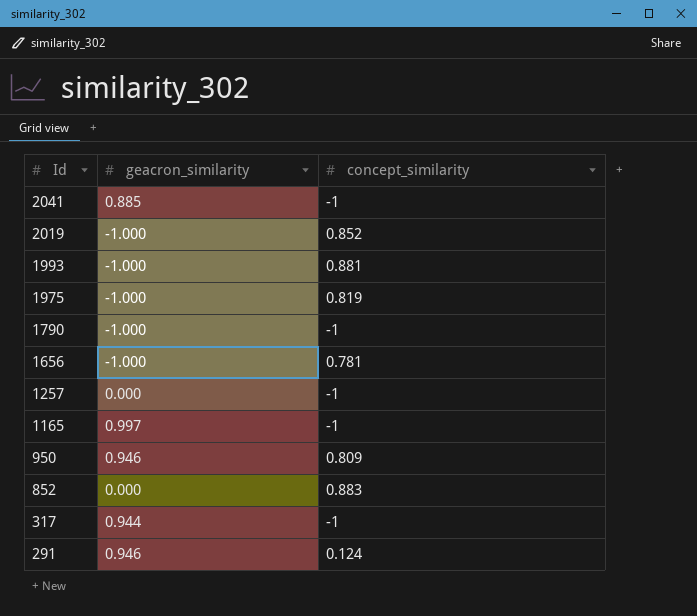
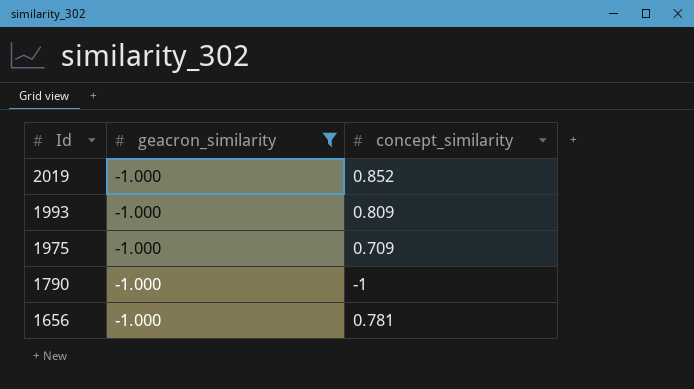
filter: none -> geacron_similarity = -1.000
1993 | concept_similarity: 0.881 -> 0.809
1975 | concept_similarity: 0.819 -> 0.709

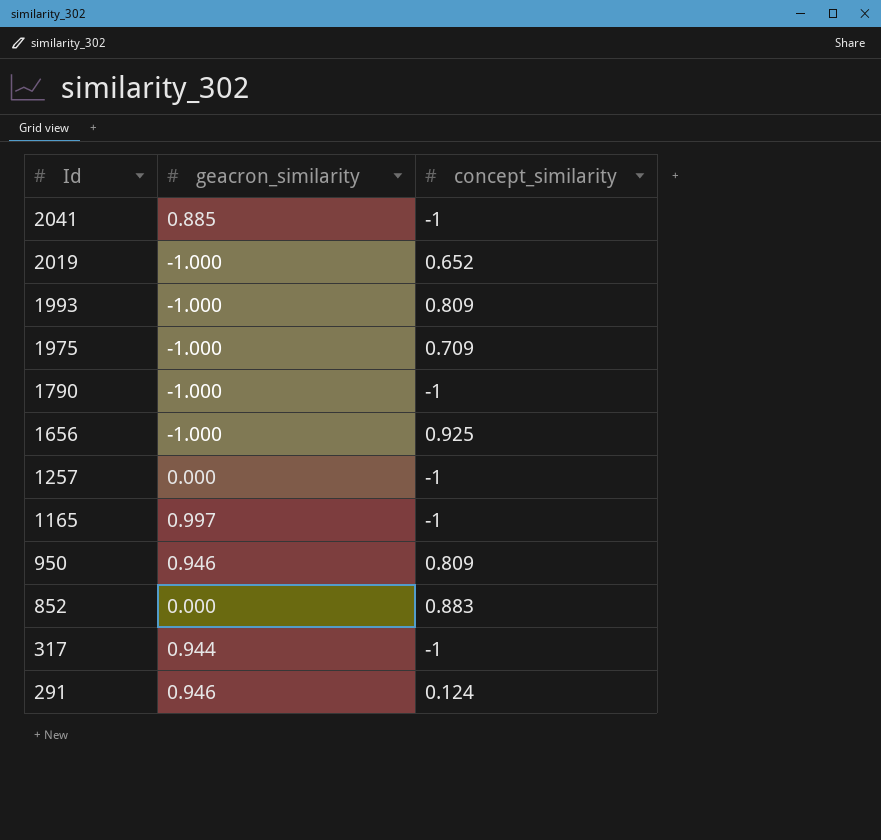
filter: geacron_similarity = -1.000 -> none
2019 | concept_similarity: 0.852 -> 0.652
1656 | concept_similarity: 0.781 -> 0.925

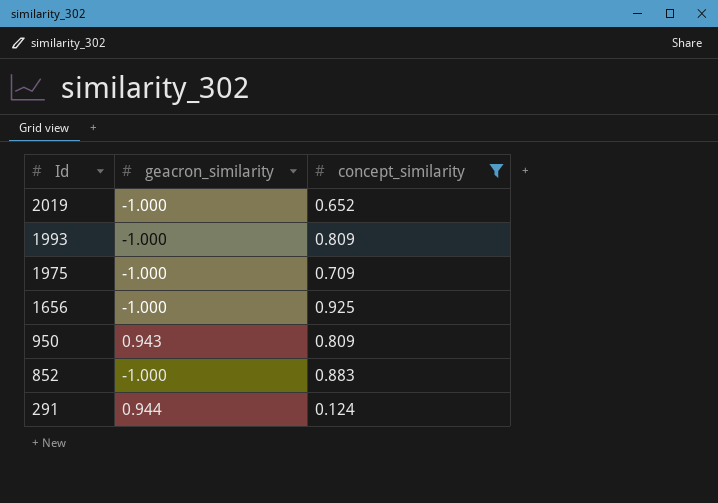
filter: none -> concept_similarity != -1
950 | geacron_similarity: 0.946 -> 0.943
852 | geacron_similarity: 0.000 -> -1.000
291 | geacron_similarity: 0.946 -> 0.944

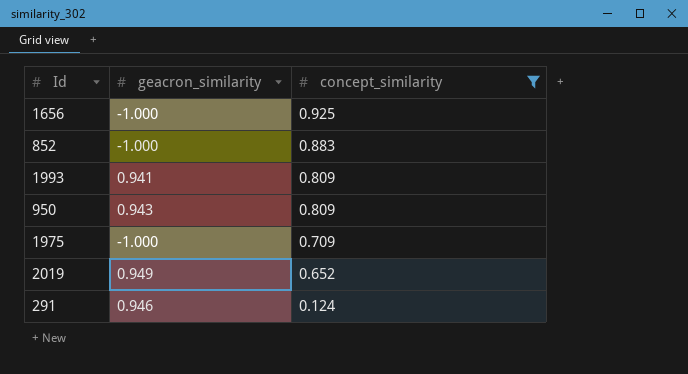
row order: Id descending -> concept_similarity descending
1993 | geacron_similarity: -1.000 -> 0.941
2019 | geacron_similarity: -1.000 -> 0.949
291 | geacron_similarity: 0.944 -> 0.946

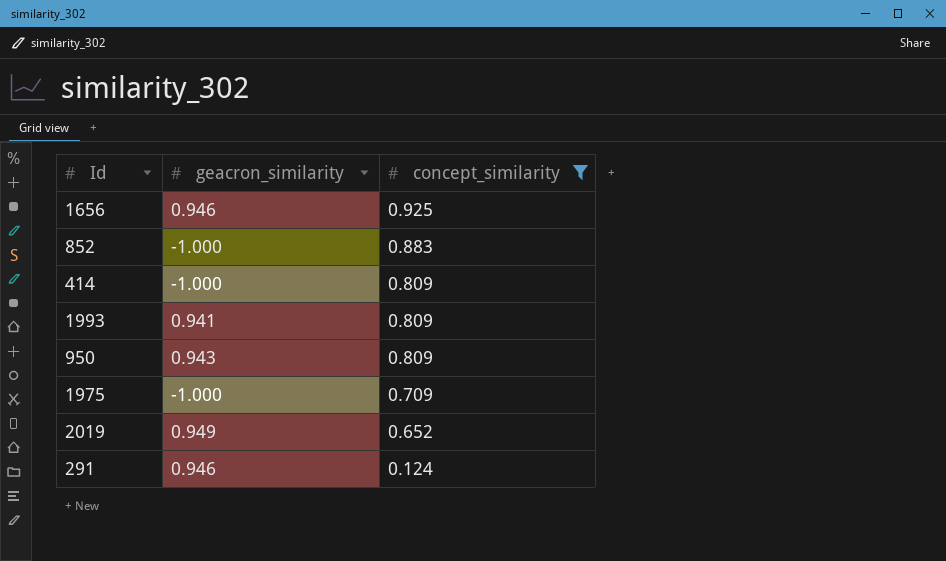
1656 | geacron_similarity: -1.000 -> 0.946
row 414: none -> -1.000 | 0.809

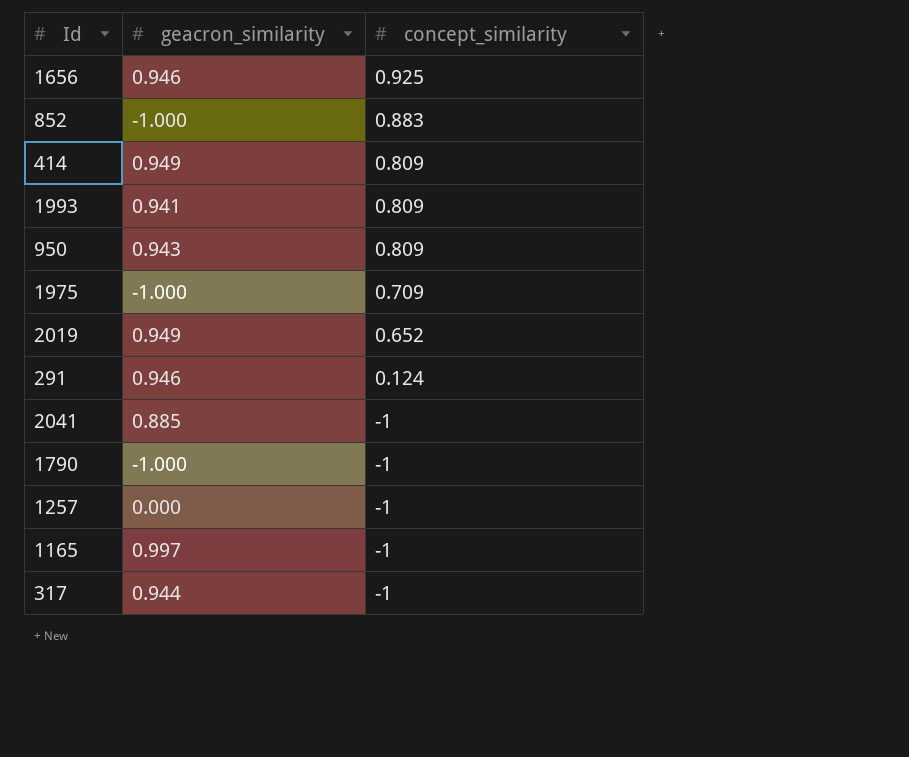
filter: concept_similarity != -1 -> none
414 | geacron_similarity: -1.000 -> 0.949

